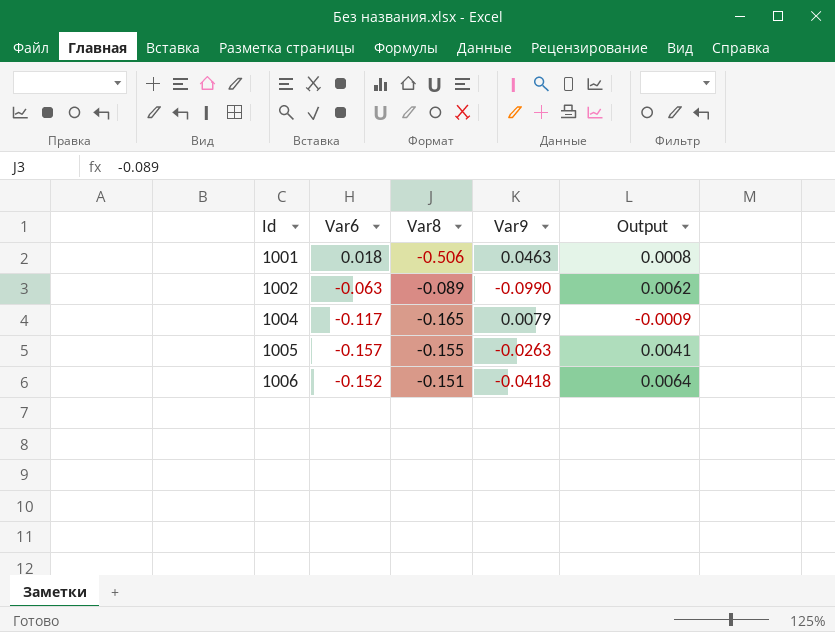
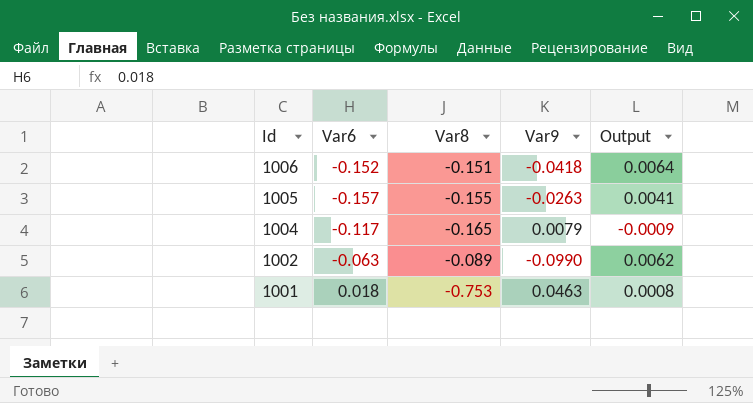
row order: Id ascending -> Id descending
1001 | Var8: -0.506 -> -0.753

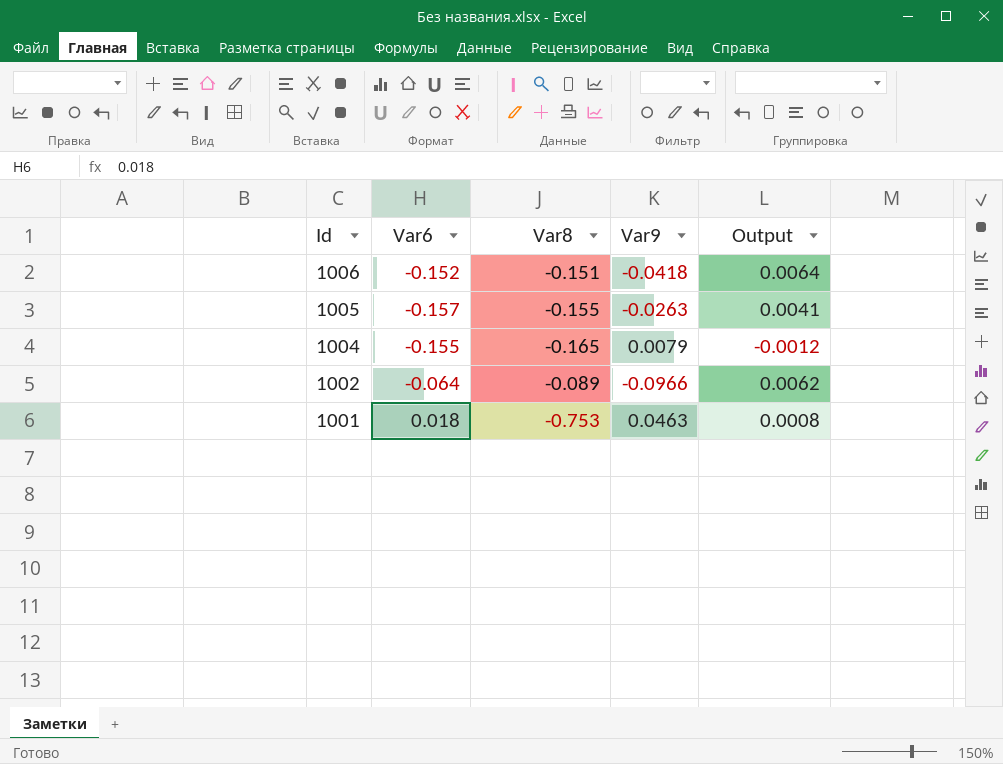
1004 | Var6: -0.117 -> -0.155
1004 | Output: -0.0009 -> -0.0012
1002 | Var6: -0.063 -> -0.064
1002 | Var9: -0.0990 -> -0.0966

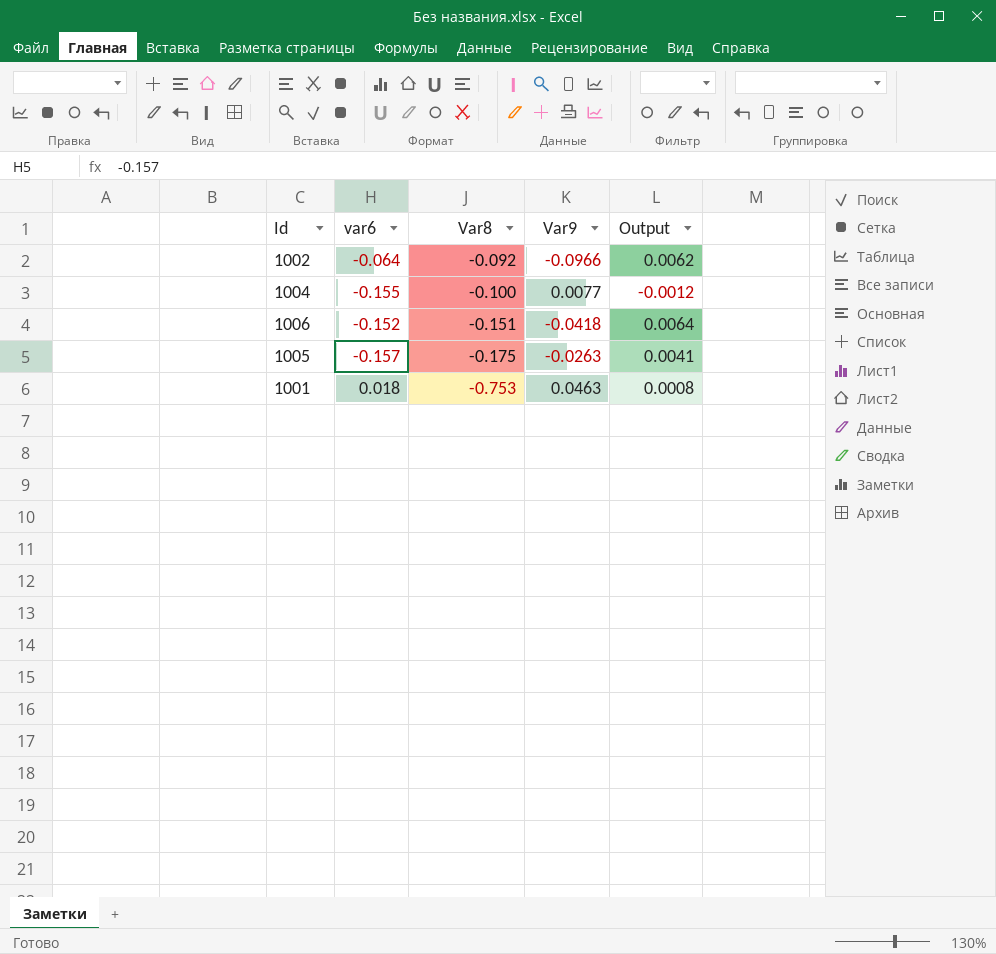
row order: Id descending -> Var8 descending
column name: Var6 -> var6
1002 | Var8: -0.089 -> -0.092
1004 | Var8: -0.165 -> -0.100
1004 | Var9: 0.0079 -> 0.0077
1005 | Var8: -0.155 -> -0.175

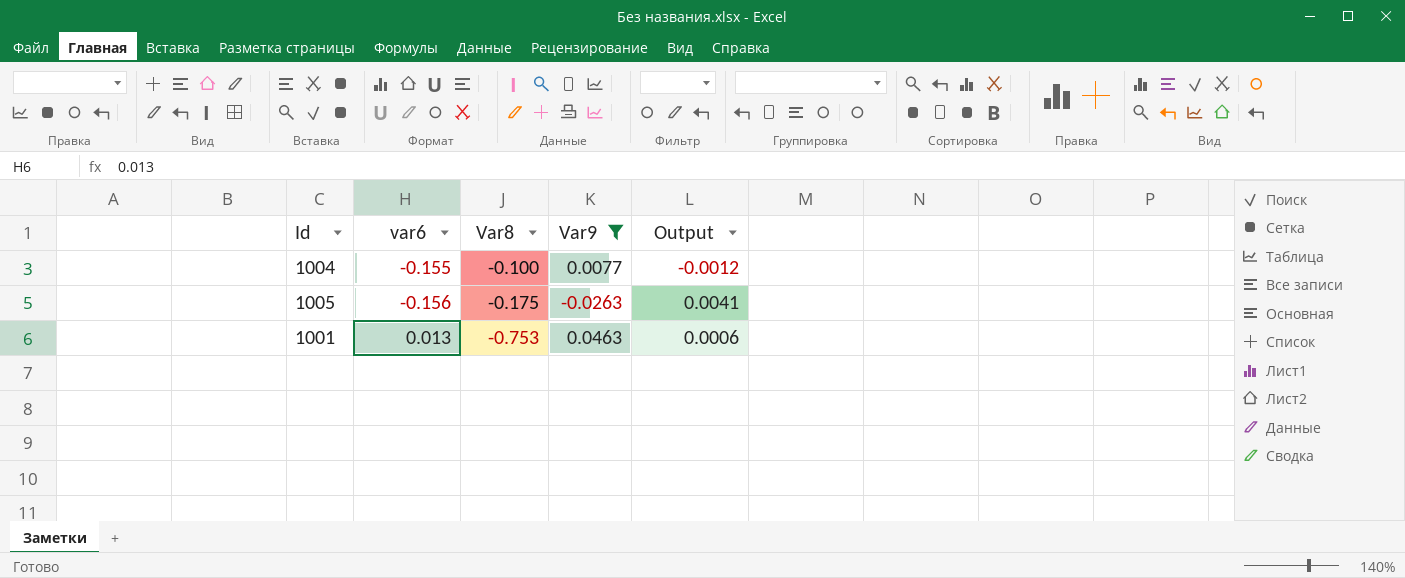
filter: none -> Var9 >= -0.0263
1005 | var6: -0.157 -> -0.156
1001 | var6: 0.018 -> 0.013
1001 | Output: 0.0008 -> 0.0006

